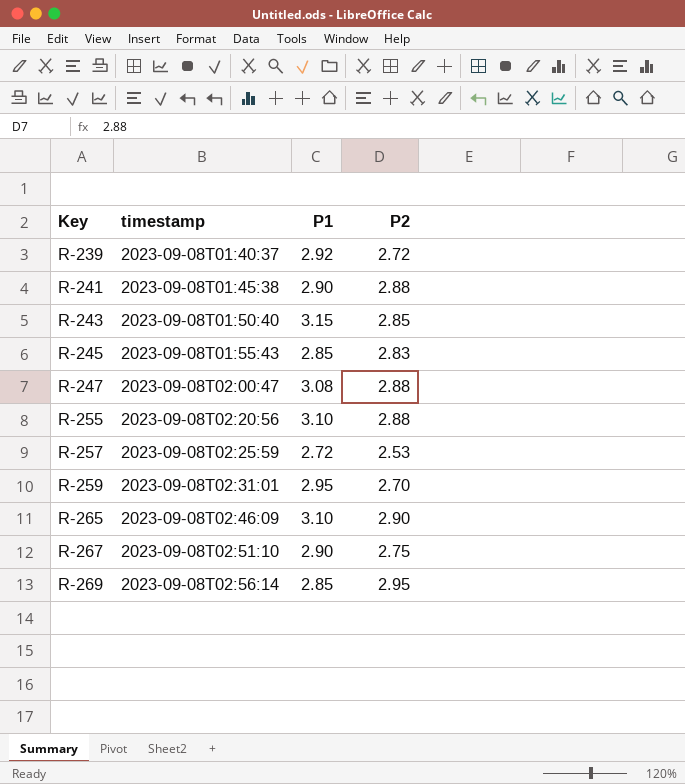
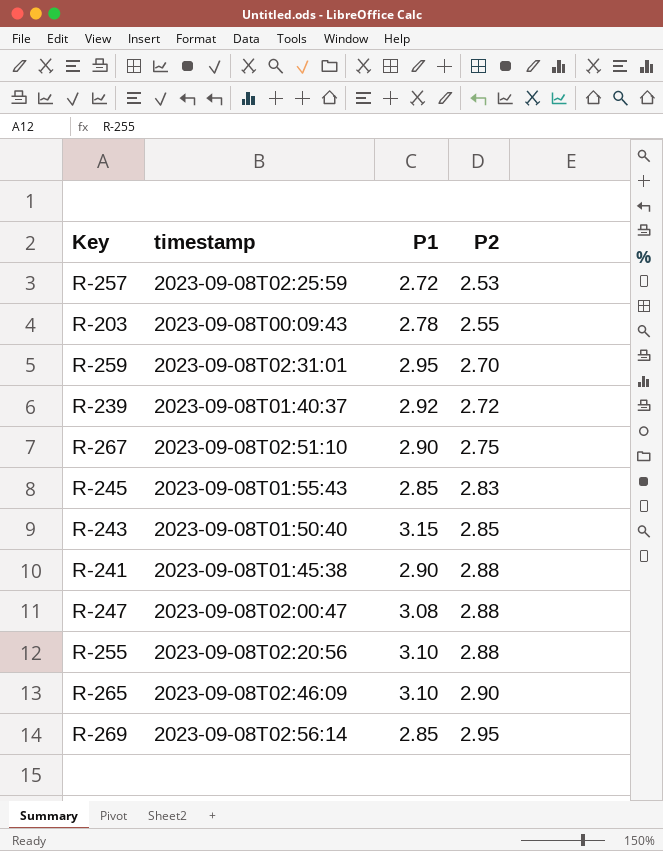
row order: Key ascending -> P2 ascending
row R-203: none -> 2023-09-08T00:09:43 | 2.78 | 2.55

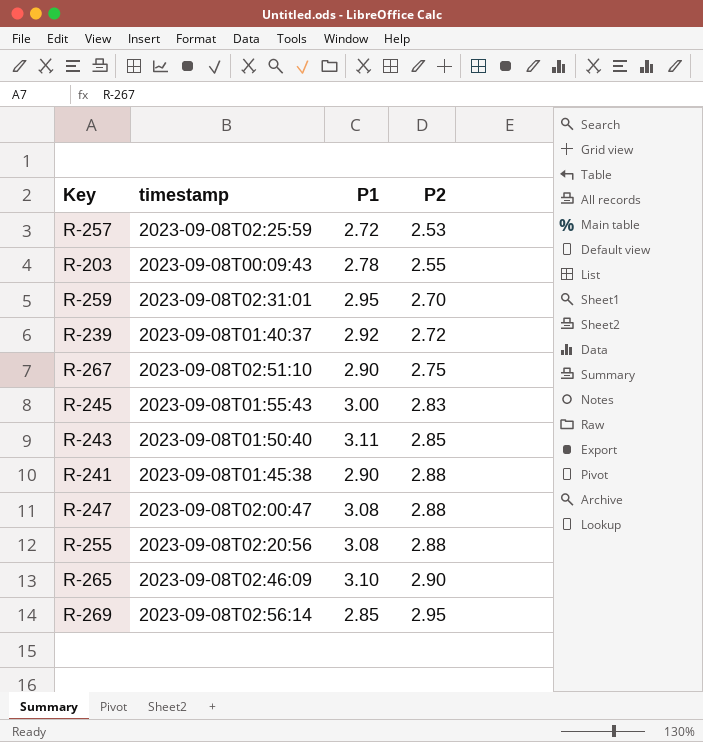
R-245 | P1: 2.85 -> 3.00
R-243 | P1: 3.15 -> 3.11
R-255 | P1: 3.10 -> 3.08

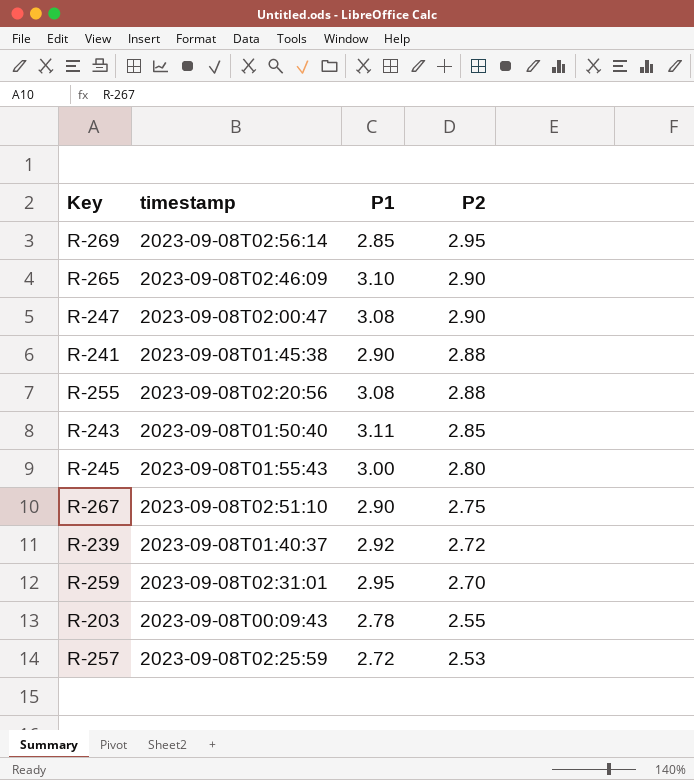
row order: P2 ascending -> P2 descending
R-247 | P2: 2.88 -> 2.90
R-245 | P2: 2.83 -> 2.80

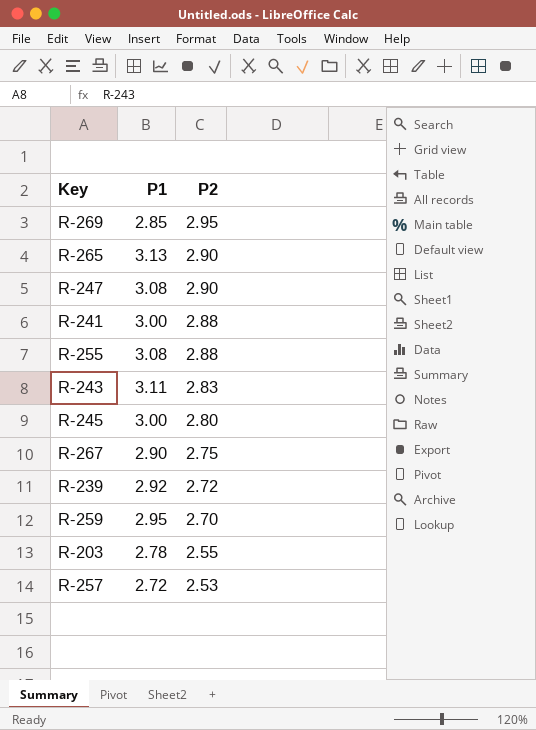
column timestamp | position: 2 -> none
R-265 | P1: 3.10 -> 3.13
R-241 | P1: 2.90 -> 3.00
R-243 | P2: 2.85 -> 2.83

